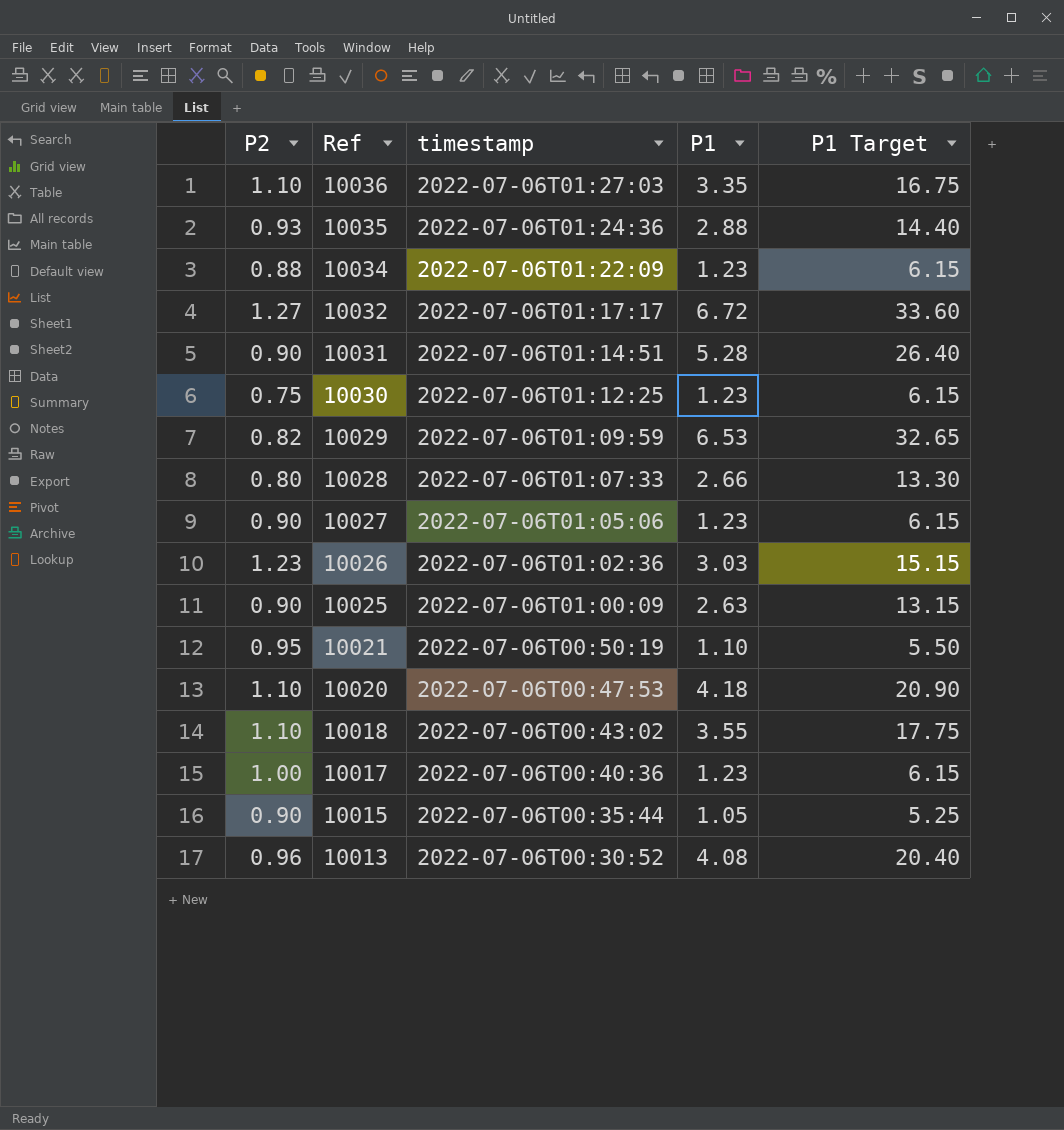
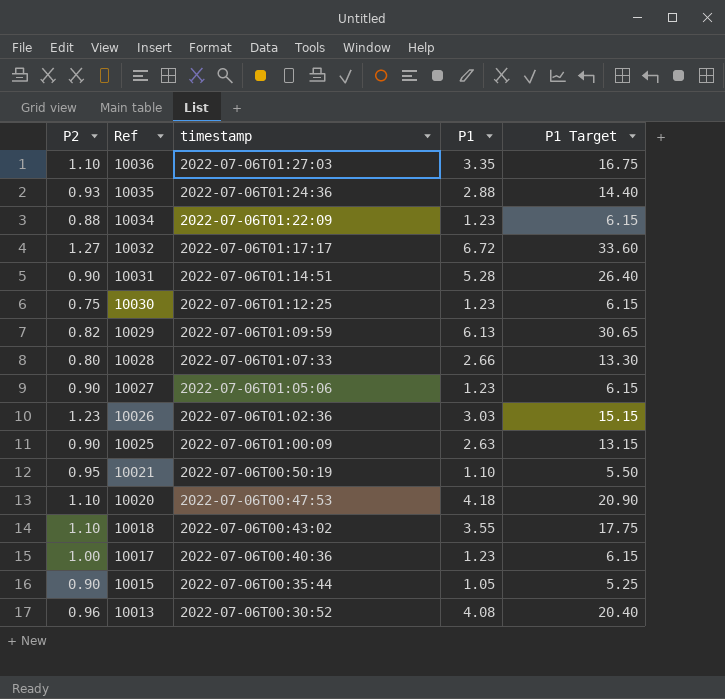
10029 | P1: 6.53 -> 6.13
10029 | P1 Target: 32.65 -> 30.65

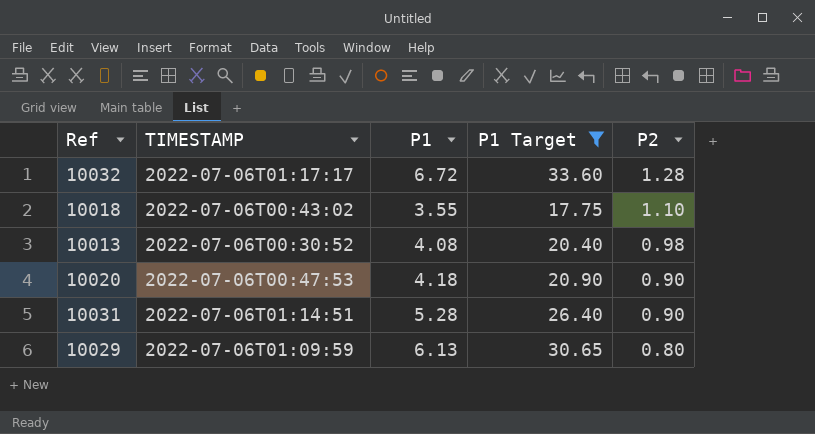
filter: none -> P1 Target >= 17.75
row order: Ref descending -> P2 descending
column name: timestamp -> TIMESTAMP
column P2 | position: 1 -> 5
10032 | P2: 1.27 -> 1.28
10013 | P2: 0.96 -> 0.98
10020 | P2: 1.10 -> 0.90
10029 | P2: 0.82 -> 0.80

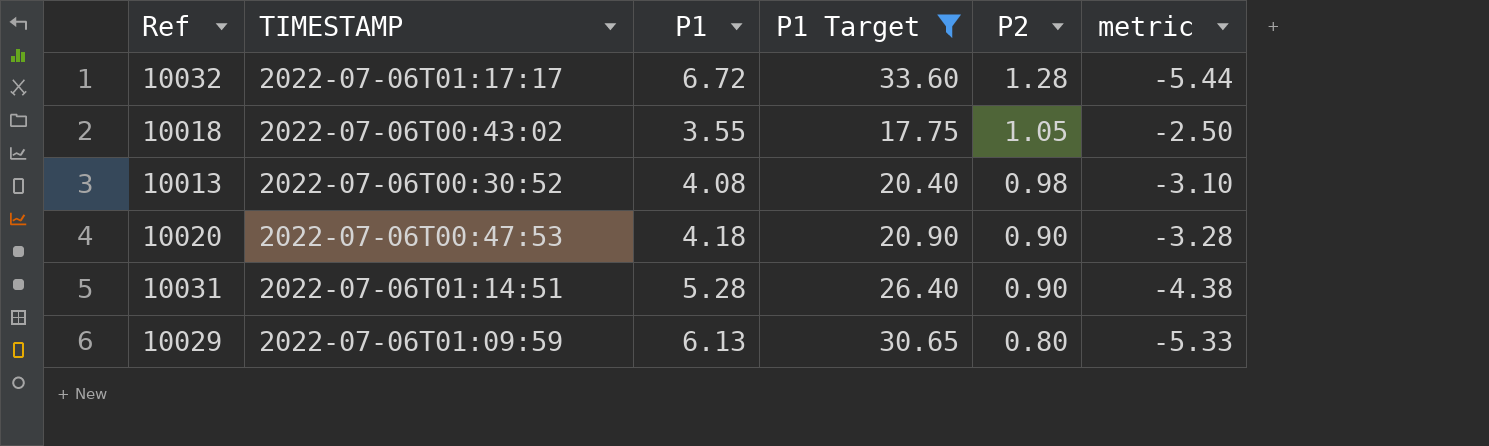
column metric | formula: none -> [P2] - [P1]
10018 | P2: 1.10 -> 1.05

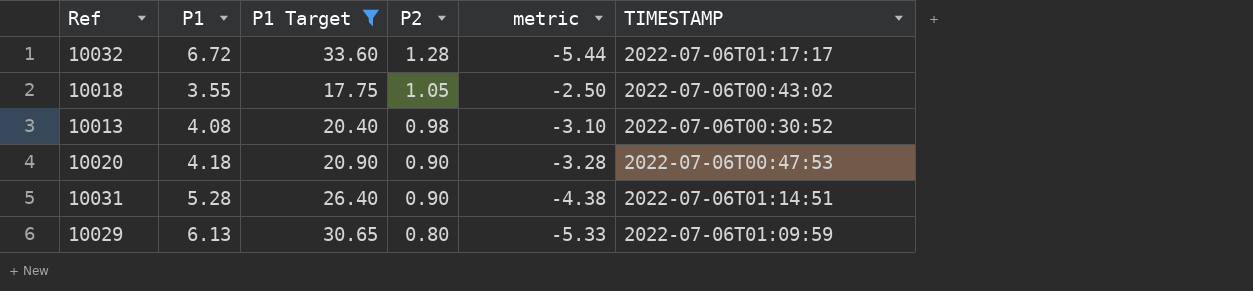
column TIMESTAMP | position: 2 -> 6

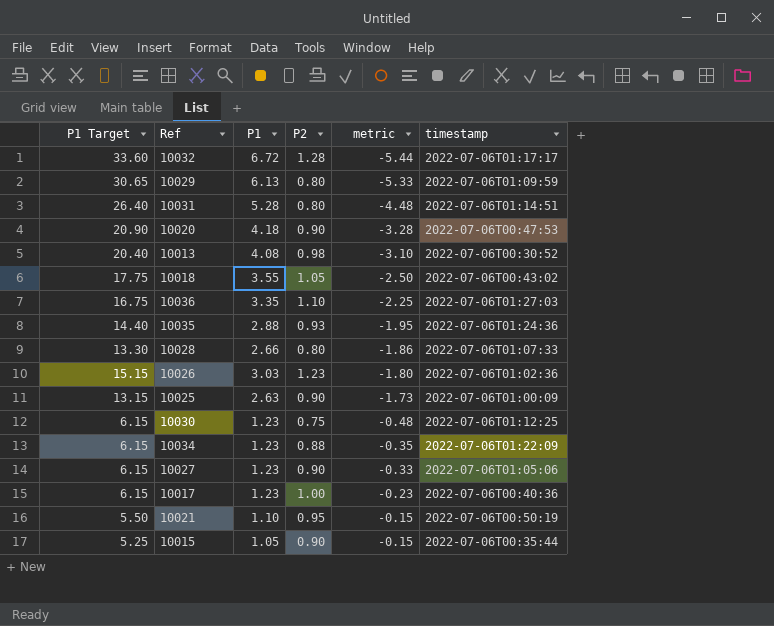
filter: P1 Target >= 17.75 -> none
row order: P2 descending -> metric ascending
column P1 Target | position: 3 -> 1
column name: TIMESTAMP -> timestamp
10031 | P2: 0.90 -> 0.80
10031 | metric: -4.38 -> -4.48

